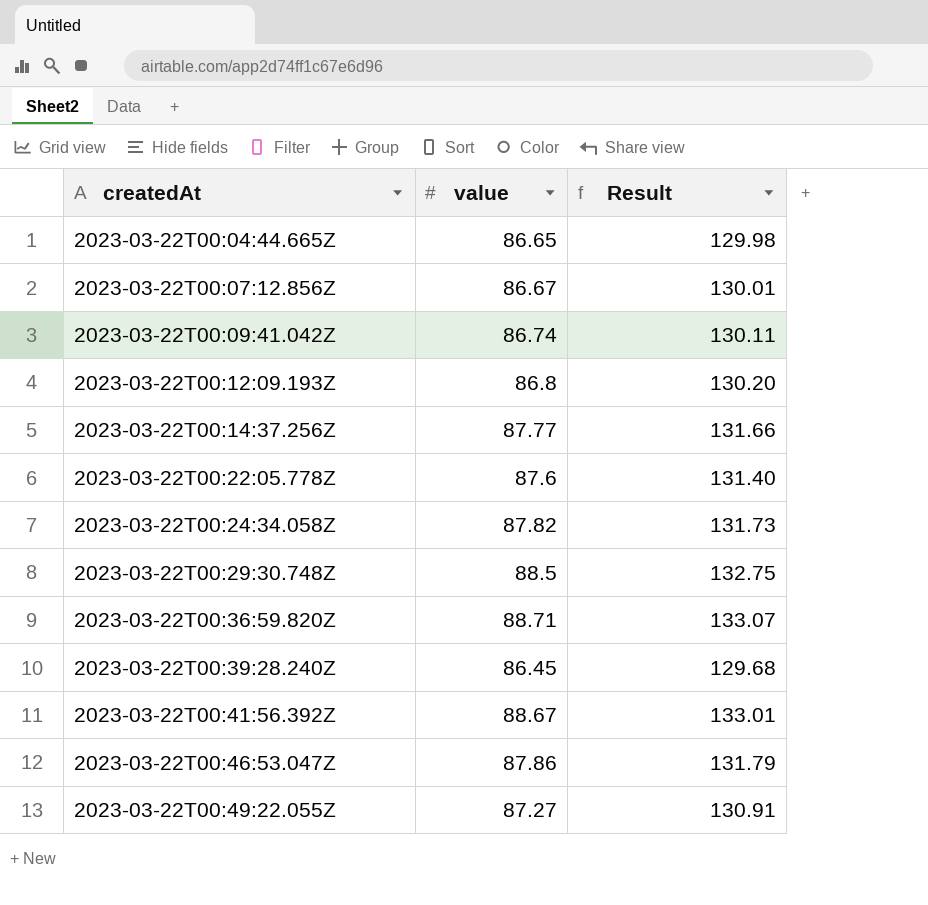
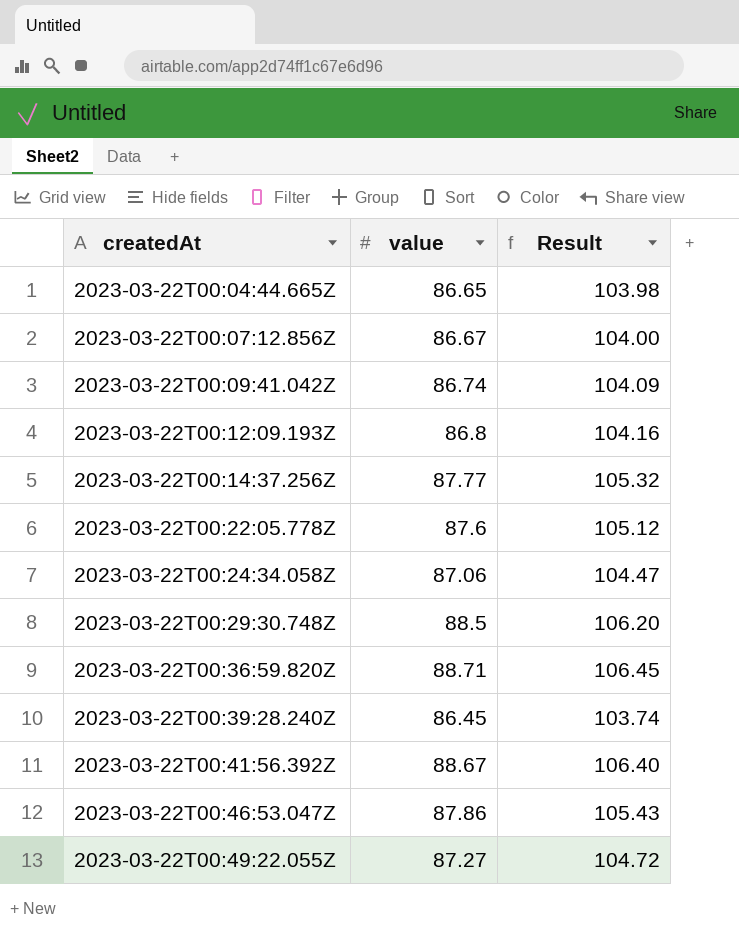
column Result | formula: [value] * 1.5 -> [value] * 1.2
2023-03-22T00:24:34.058Z | value: 87.82 -> 87.06

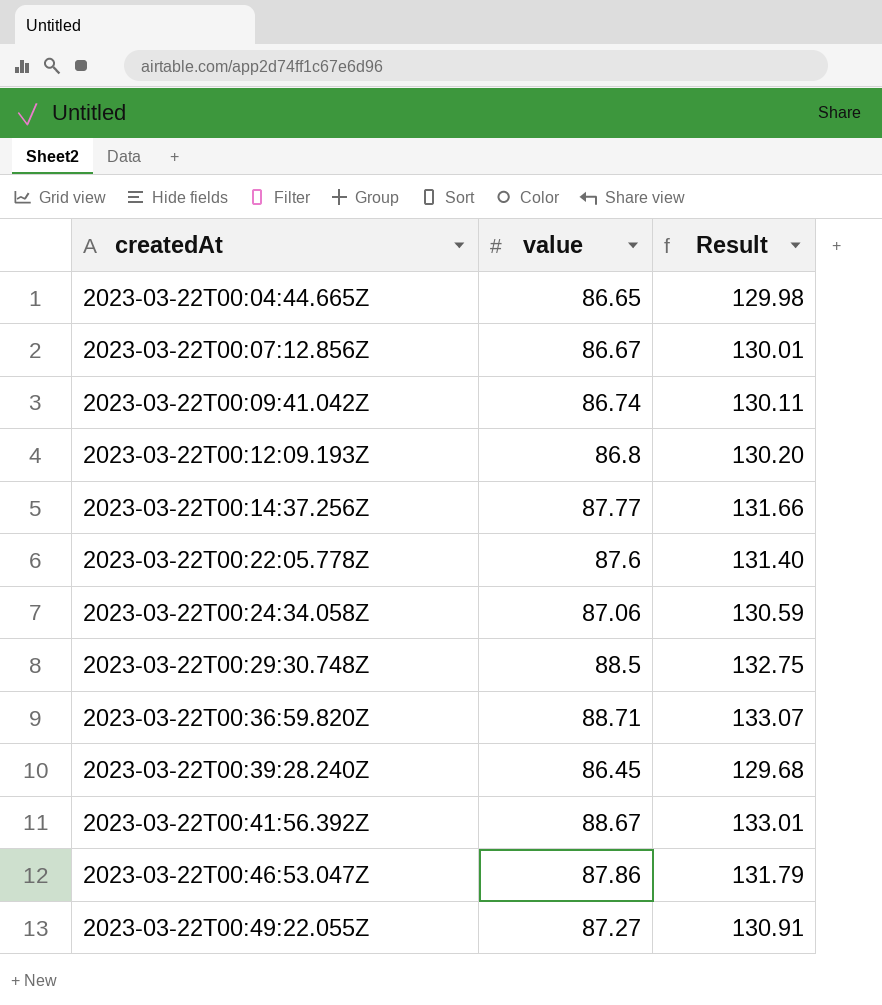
column Result | formula: [value] * 1.2 -> [value] * 1.5

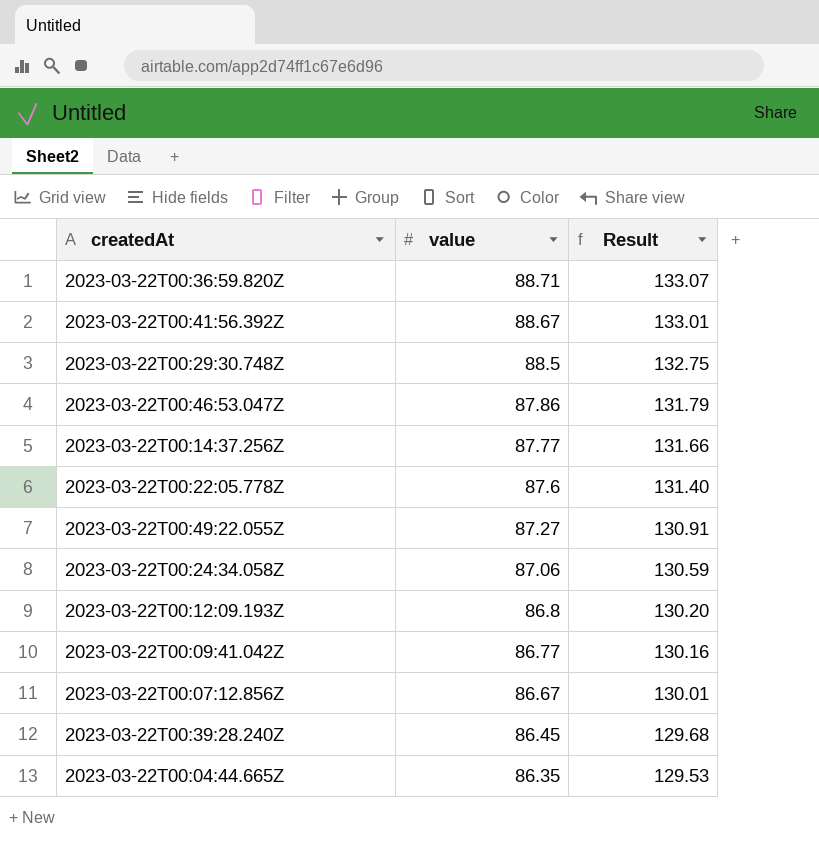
row order: createdAt ascending -> value descending
2023-03-22T00:09:41.042Z | value: 86.74 -> 86.77
2023-03-22T00:09:41.042Z | Result: 130.11 -> 130.16
2023-03-22T00:04:44.665Z | value: 86.65 -> 86.35
2023-03-22T00:04:44.665Z | Result: 129.98 -> 129.53

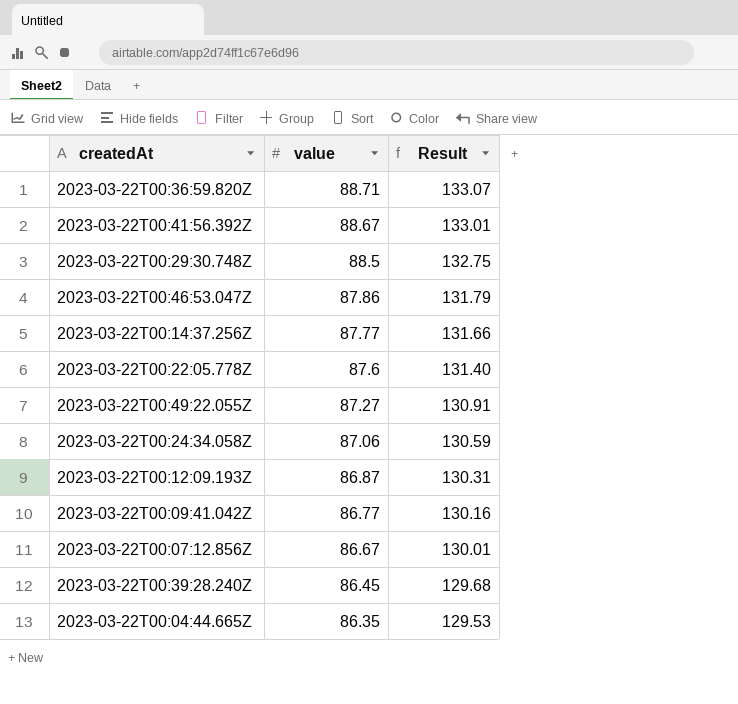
2023-03-22T00:12:09.193Z | value: 86.8 -> 86.87
2023-03-22T00:12:09.193Z | Result: 130.20 -> 130.31

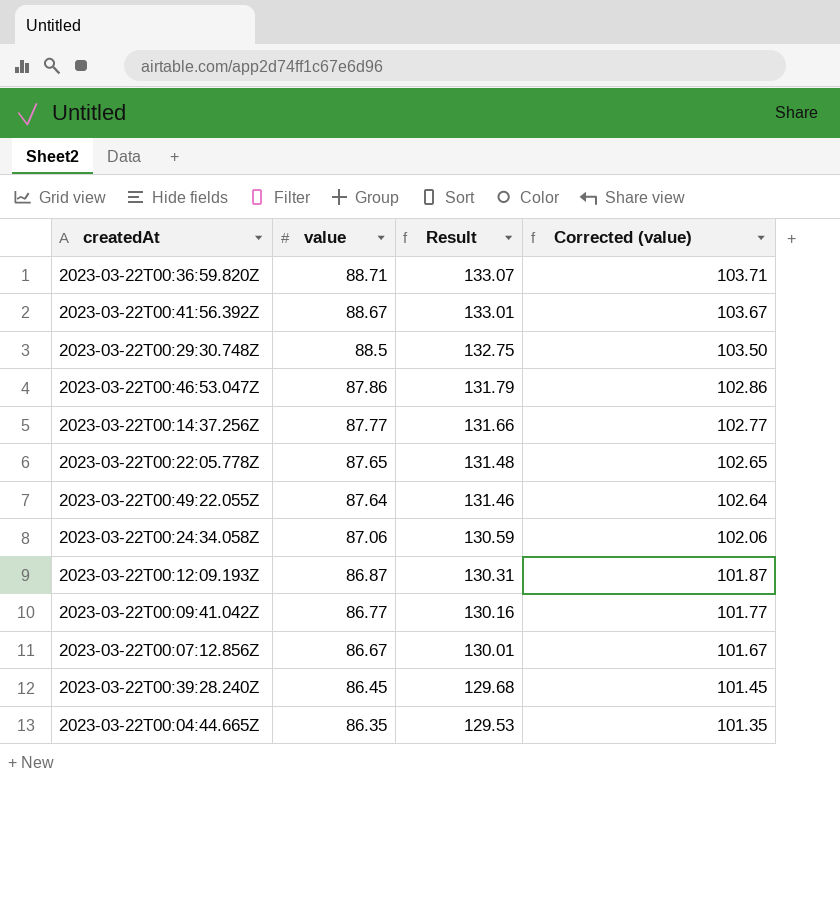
column Corrected (value) | formula: none -> [value] + 15
2023-03-22T00:22:05.778Z | value: 87.6 -> 87.65
2023-03-22T00:22:05.778Z | Result: 131.40 -> 131.48
2023-03-22T00:49:22.055Z | value: 87.27 -> 87.64
2023-03-22T00:49:22.055Z | Result: 130.91 -> 131.46

